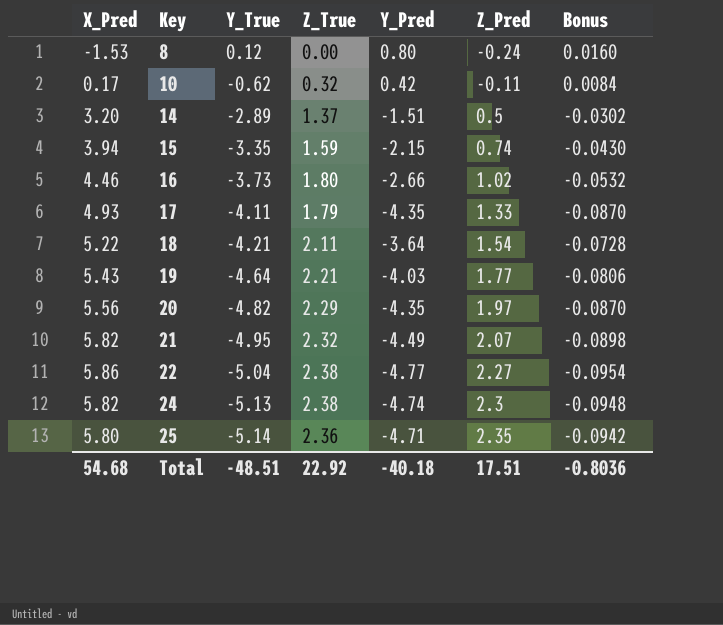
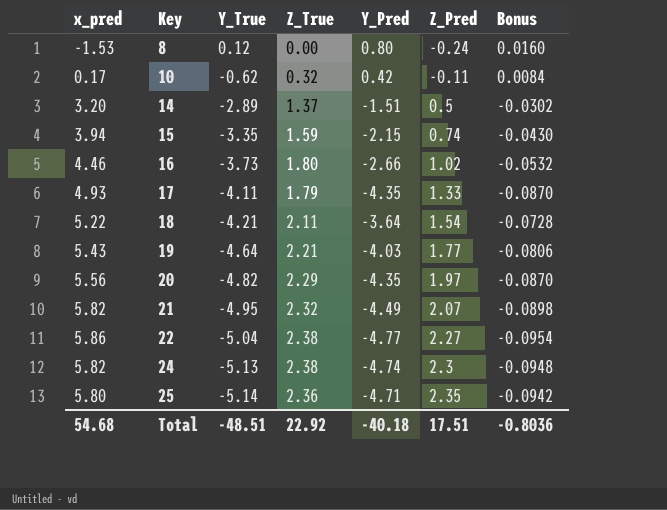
column name: X_Pred -> x_pred

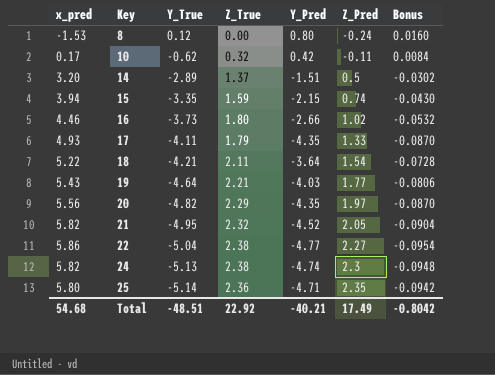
21 | Y_Pred: -4.49 -> -4.52
21 | Z_Pred: 2.07 -> 2.05
21 | Bonus: -0.0898 -> -0.0904
Total | Y_Pred: -40.18 -> -40.21
Total | Z_Pred: 17.51 -> 17.49
Total | Bonus: -0.8036 -> -0.8042

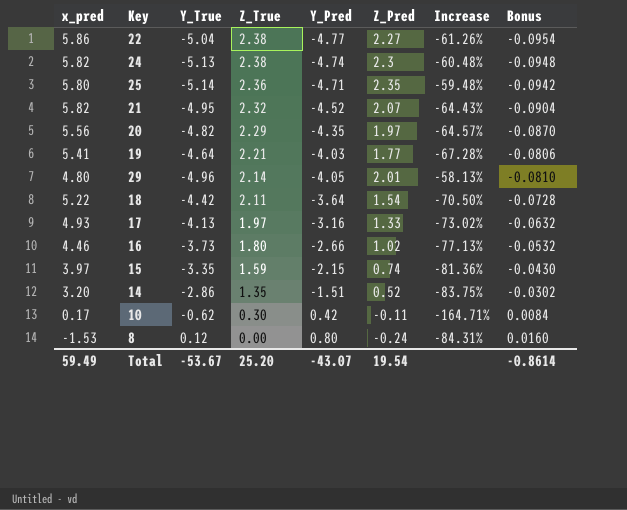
row order: Key ascending -> Z_True descending
column Increase | formula: none -> ([Z_Pred] - [x_pred]) / [x_pred]
21 | Z_Pred: 2.05 -> 2.07
19 | x_pred: 5.43 -> 5.41
row 29: none -> 4.80 | -4.96 | 2.14 | -4.05 | 2.01 | -58.13% | -0.0810
18 | Y_True: -4.21 -> -4.42
17 | Y_True: -4.11 -> -4.13
17 | Z_True: 1.79 -> 1.97
17 | Y_Pred: -4.35 -> -3.16
17 | Bonus: -0.0870 -> -0.0632
15 | x_pred: 3.94 -> 3.97
14 | Y_True: -2.89 -> -2.86
14 | Z_True: 1.37 -> 1.35
14 | Z_Pred: 0.5 -> 0.52
10 | Z_True: 0.32 -> 0.30
Total | x_pred: 54.68 -> 59.49
Total | Y_True: -48.51 -> -53.67
Total | Z_True: 22.92 -> 25.20
Total | Y_Pred: -40.21 -> -43.07
Total | Z_Pred: 17.49 -> 19.54
Total | Bonus: -0.8042 -> -0.8614

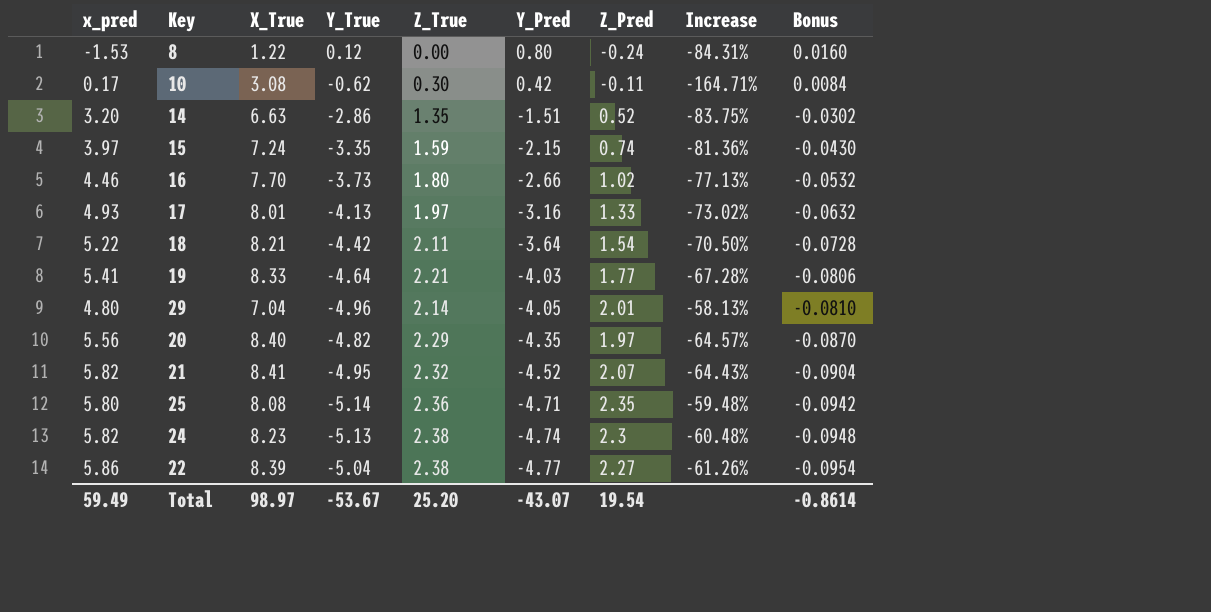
row order: Z_True descending -> Y_Pred descending
column X_True | position: none -> 3

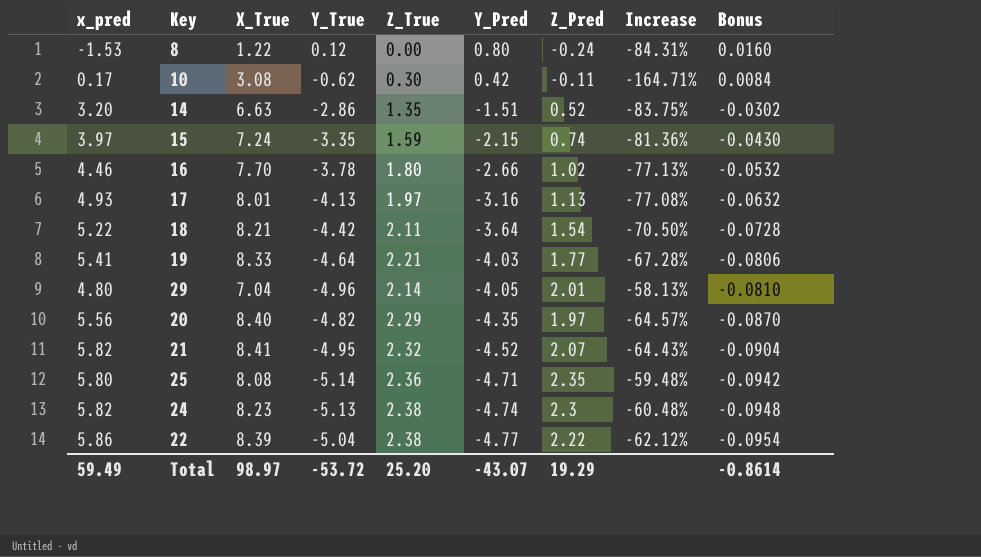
16 | Y_True: -3.73 -> -3.78
17 | Z_Pred: 1.33 -> 1.13
17 | Increase: -73.02% -> -77.08%
22 | Z_Pred: 2.27 -> 2.22
22 | Increase: -61.26% -> -62.12%
Total | Y_True: -53.67 -> -53.72
Total | Z_Pred: 19.54 -> 19.29

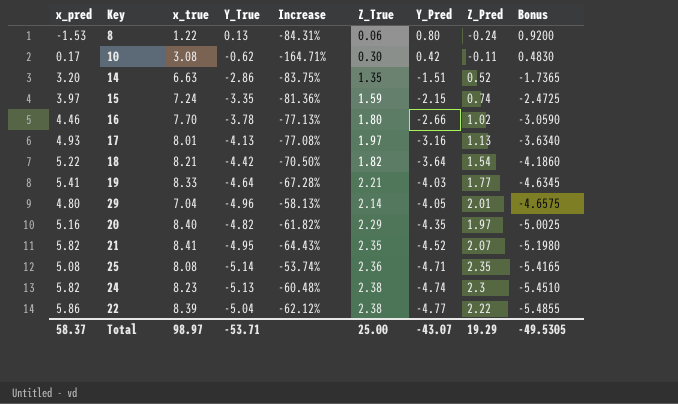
column name: X_True -> x_true
column Increase | position: 8 -> 5
column Bonus | formula: [Y_Pred] * 0.02 -> [Y_Pred] * 1.15
8 | Y_True: 0.12 -> 0.13
8 | Z_True: 0.00 -> 0.06
18 | Z_True: 2.11 -> 1.82
20 | x_pred: 5.56 -> 5.16
20 | Increase: -64.57% -> -61.82%
21 | Z_True: 2.32 -> 2.35
25 | x_pred: 5.80 -> 5.08
25 | Increase: -59.48% -> -53.74%
Total | x_pred: 59.49 -> 58.37
Total | Y_True: -53.72 -> -53.71
Total | Z_True: 25.20 -> 25.00
Total | Bonus: -0.8614 -> -49.5305

